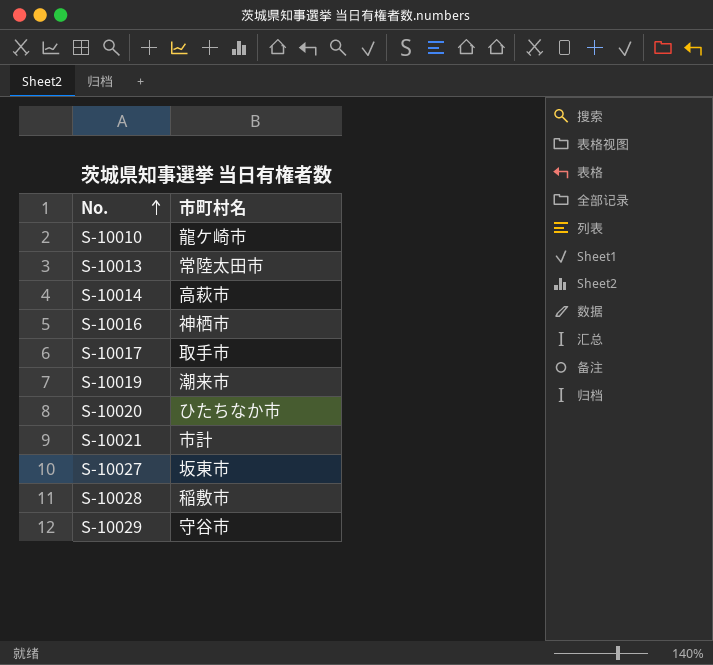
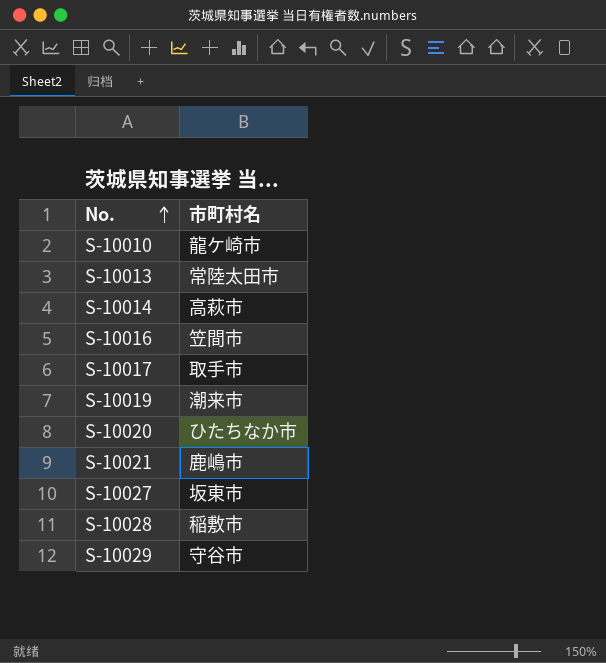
S-10016 | 市町村名: 神栖市 -> 笠間市
S-10021 | 市町村名: 市計 -> 鹿嶋市

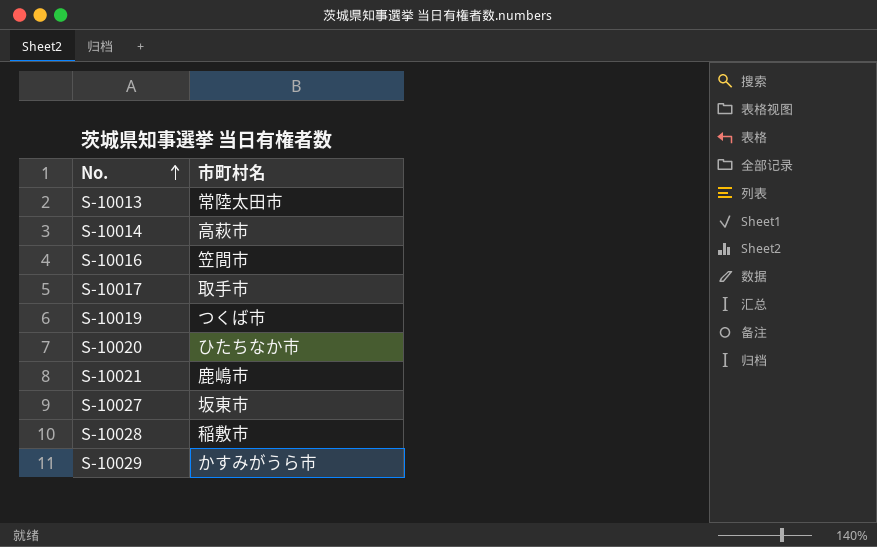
row S-10010: 龍ケ崎市 -> none
S-10019 | 市町村名: 潮来市 -> つくば市
S-10029 | 市町村名: 守谷市 -> かすみがうら市

